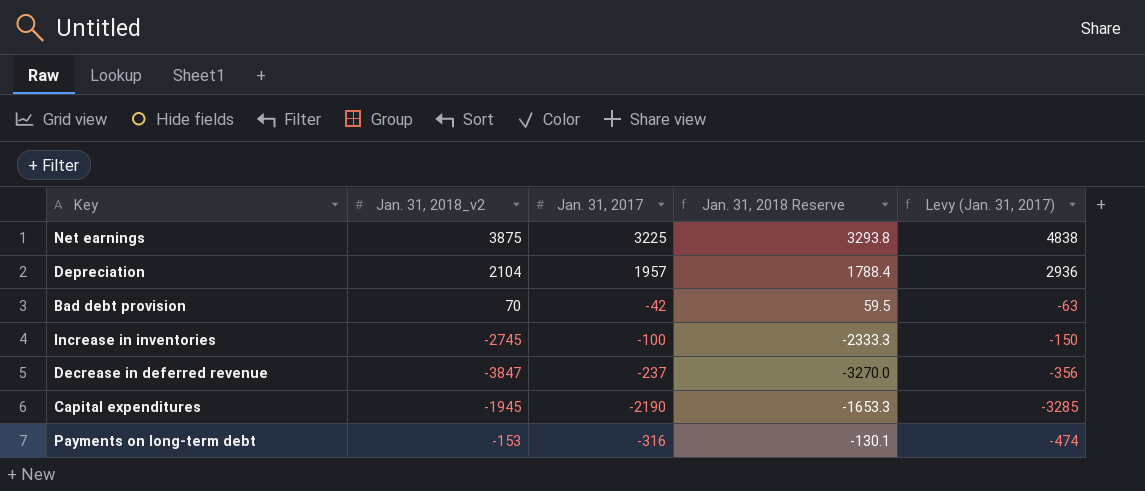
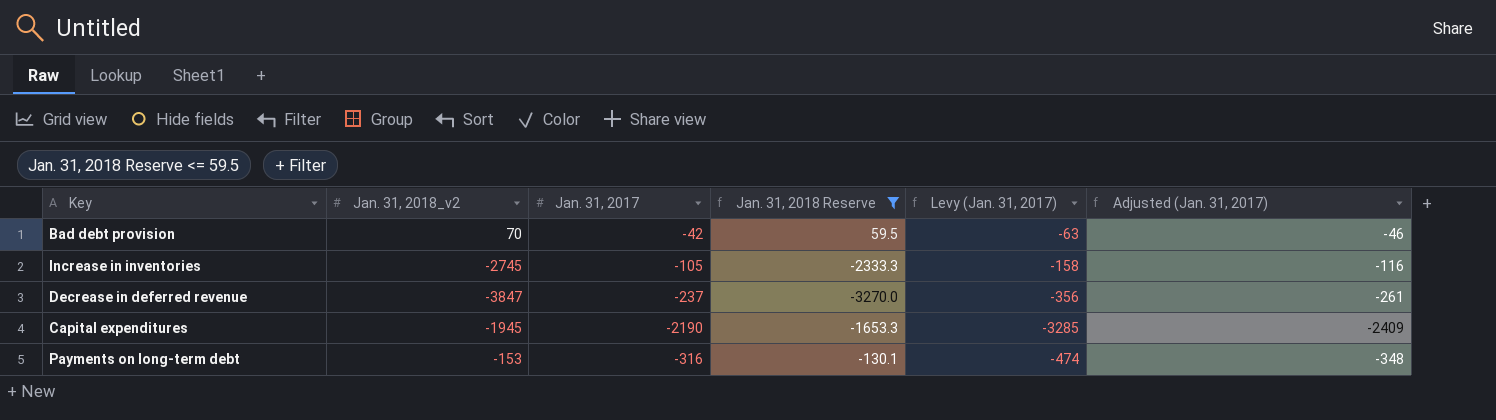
filter: none -> Jan. 31, 2018 Reserve <= 59.5
column Adjusted (Jan. 31, 2017) | formula: none -> [Jan. 31, 2017] * 1.1
Increase in inventories | Jan. 31, 2017: -100 -> -105
Increase in inventories | Levy (Jan. 31, 2017): -150 -> -158

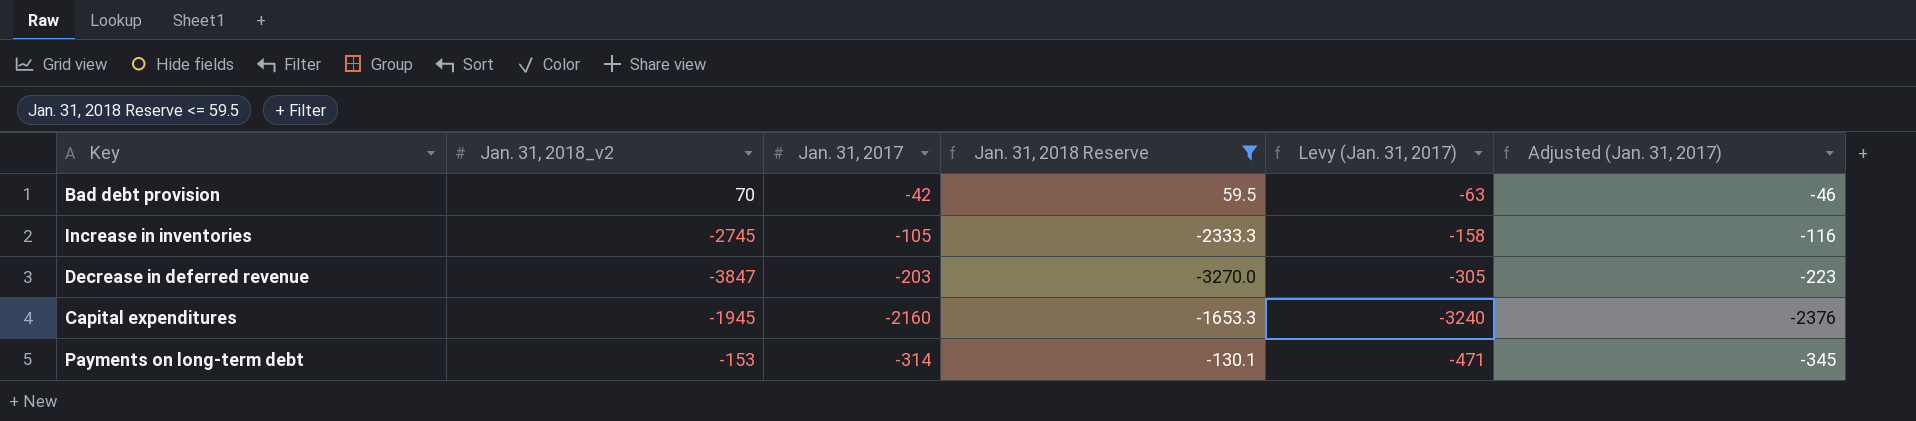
Decrease in deferred revenue | Jan. 31, 2017: -237 -> -203
Decrease in deferred revenue | Levy (Jan. 31, 2017): -356 -> -305
Decrease in deferred revenue | Adjusted (Jan. 31, 2017): -261 -> -223
Capital expenditures | Jan. 31, 2017: -2190 -> -2160
Capital expenditures | Levy (Jan. 31, 2017): -3285 -> -3240
Capital expenditures | Adjusted (Jan. 31, 2017): -2409 -> -2376
Payments on long-term debt | Jan. 31, 2017: -316 -> -314
Payments on long-term debt | Levy (Jan. 31, 2017): -474 -> -471
Payments on long-term debt | Adjusted (Jan. 31, 2017): -348 -> -345

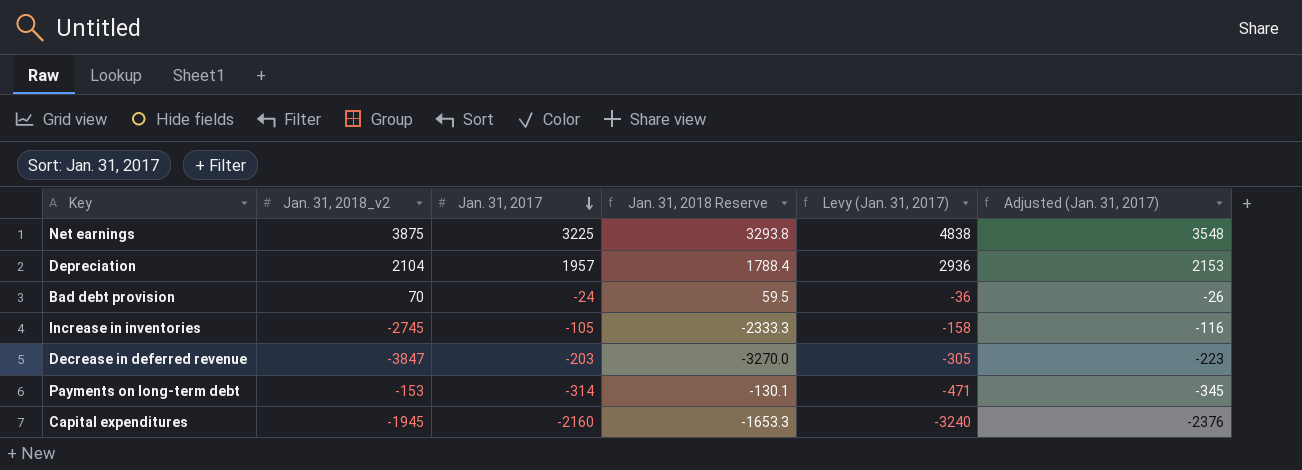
filter: Jan. 31, 2018 Reserve <= 59.5 -> none
row order: none -> Jan. 31, 2017 descending
Bad debt provision | Jan. 31, 2017: -42 -> -24
Bad debt provision | Levy (Jan. 31, 2017): -63 -> -36
Bad debt provision | Adjusted (Jan. 31, 2017): -46 -> -26

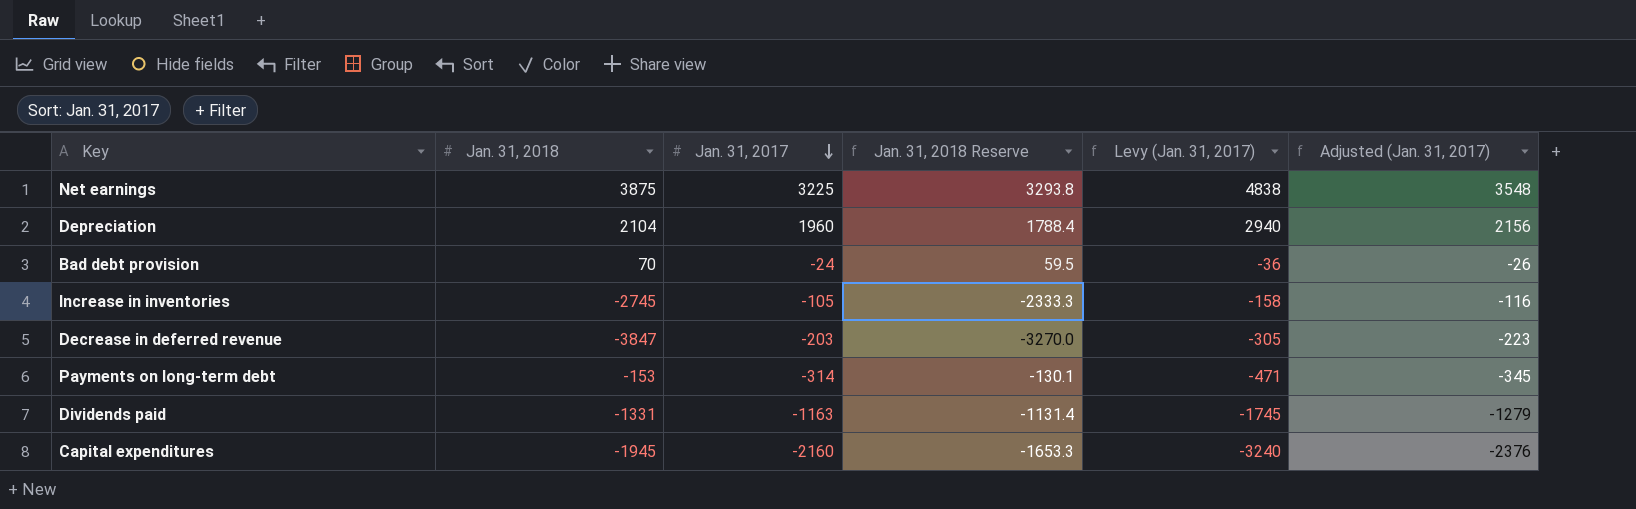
column name: Jan. 31, 2018_v2 -> Jan. 31, 2018
Depreciation | Jan. 31, 2017: 1957 -> 1960
Depreciation | Levy (Jan. 31, 2017): 2936 -> 2940
Depreciation | Adjusted (Jan. 31, 2017): 2153 -> 2156
row Dividends paid: none -> -1331 | -1163 | -1131.4 | -1745 | -1279

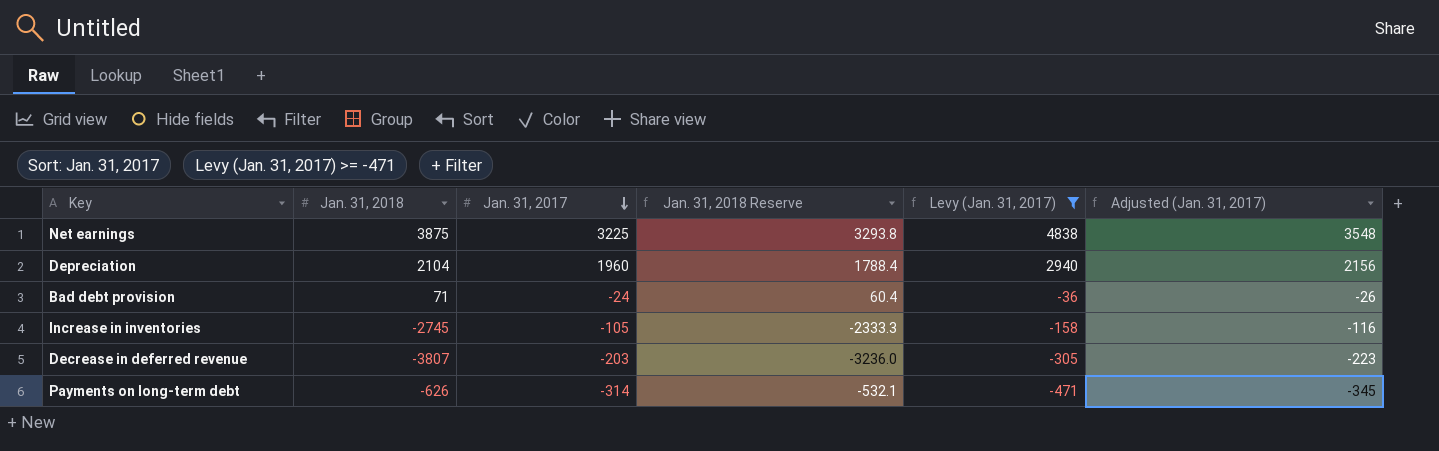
filter: none -> Levy (Jan. 31, 2017) >= -471
Bad debt provision | Jan. 31, 2018: 70 -> 71
Bad debt provision | Jan. 31, 2018 Reserve: 59.5 -> 60.4
Decrease in deferred revenue | Jan. 31, 2018: -3847 -> -3807
Decrease in deferred revenue | Jan. 31, 2018 Reserve: -3270.0 -> -3236.0
Payments on long-term debt | Jan. 31, 2018: -153 -> -626
Payments on long-term debt | Jan. 31, 2018 Reserve: -130.1 -> -532.1

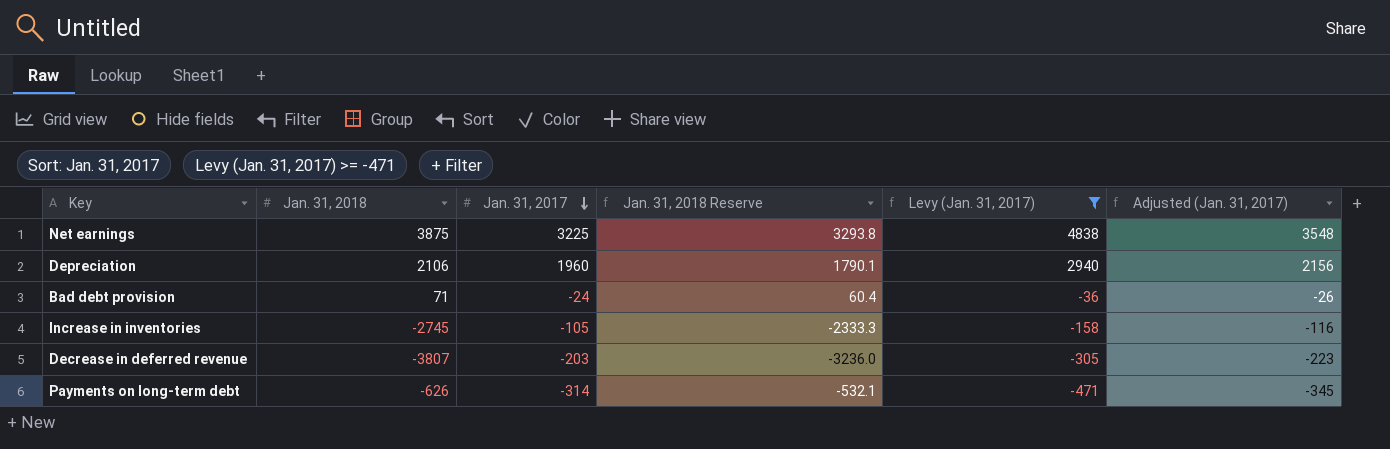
Depreciation | Jan. 31, 2018: 2104 -> 2106
Depreciation | Jan. 31, 2018 Reserve: 1788.4 -> 1790.1

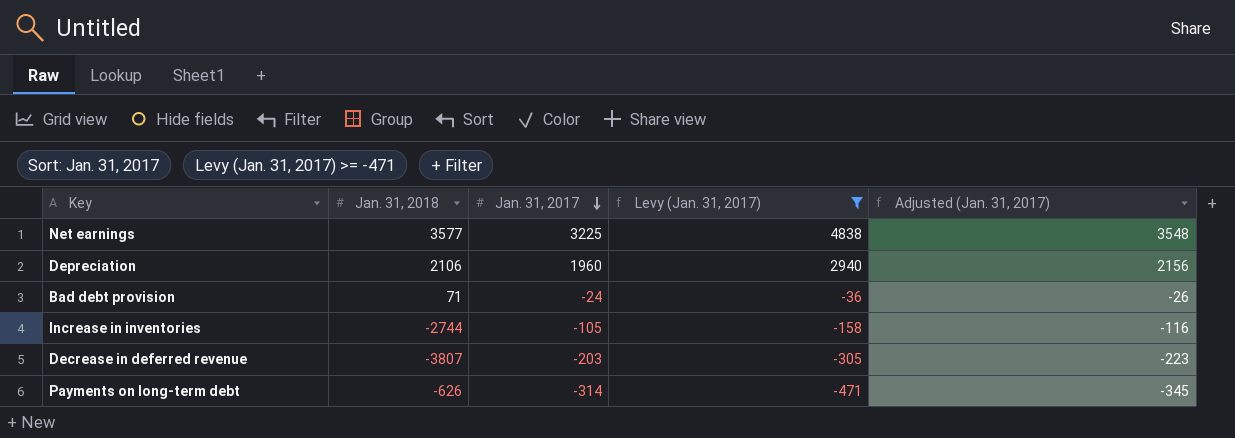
column Jan. 31, 2018 Reserve | formula: [Jan. 31, 2018] * 0.85 -> none
Net earnings | Jan. 31, 2018: 3875 -> 3577
Increase in inventories | Jan. 31, 2018: -2745 -> -2744

